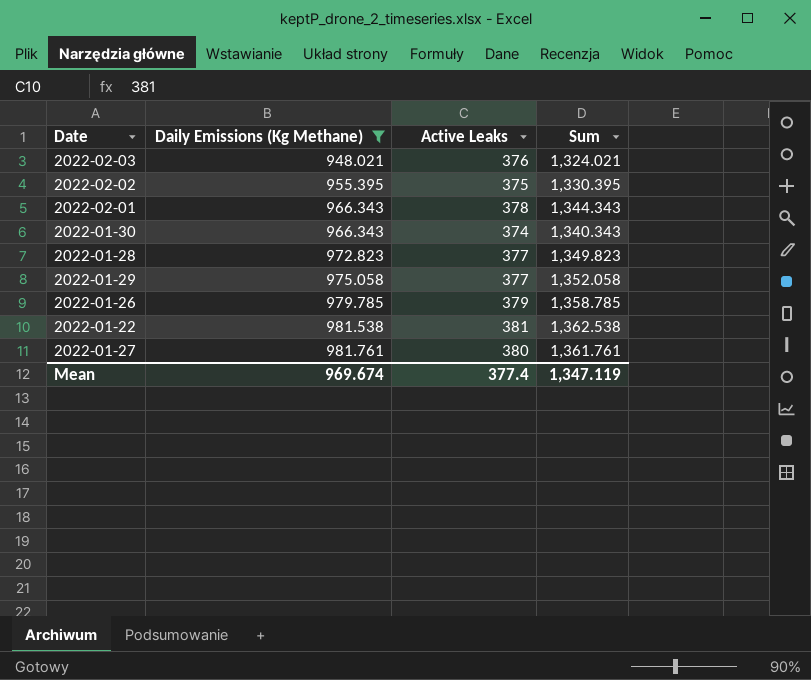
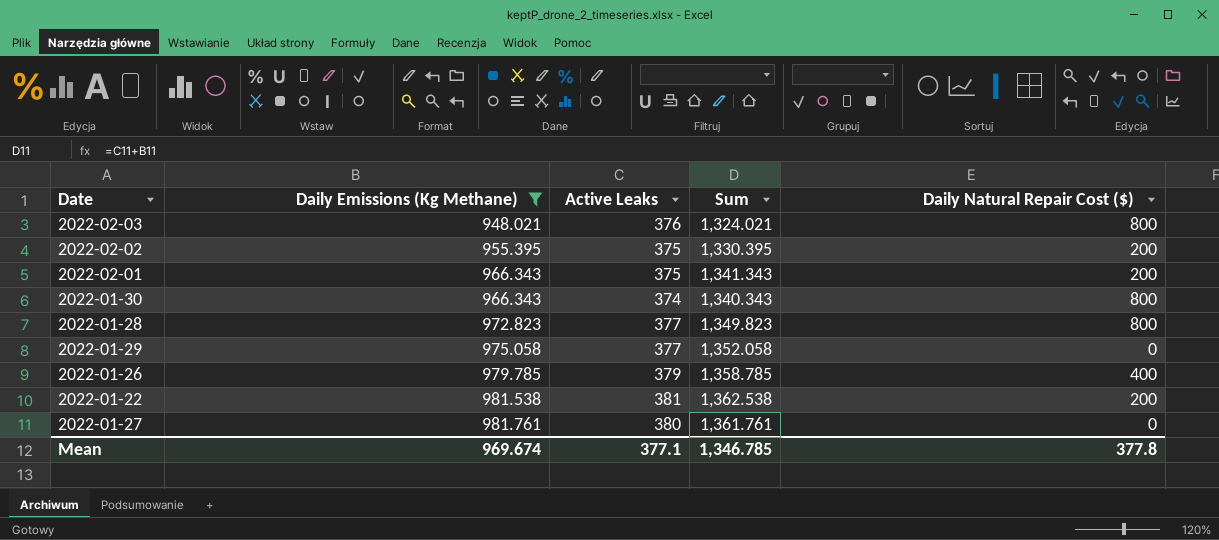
column Daily Natural Repair Cost ($) | position: none -> 5
2022-02-01 | Active Leaks: 378 -> 375
2022-02-01 | Sum: 1,344.343 -> 1,341.343
Mean | Active Leaks: 377.4 -> 377.1
Mean | Sum: 1,347.119 -> 1,346.785

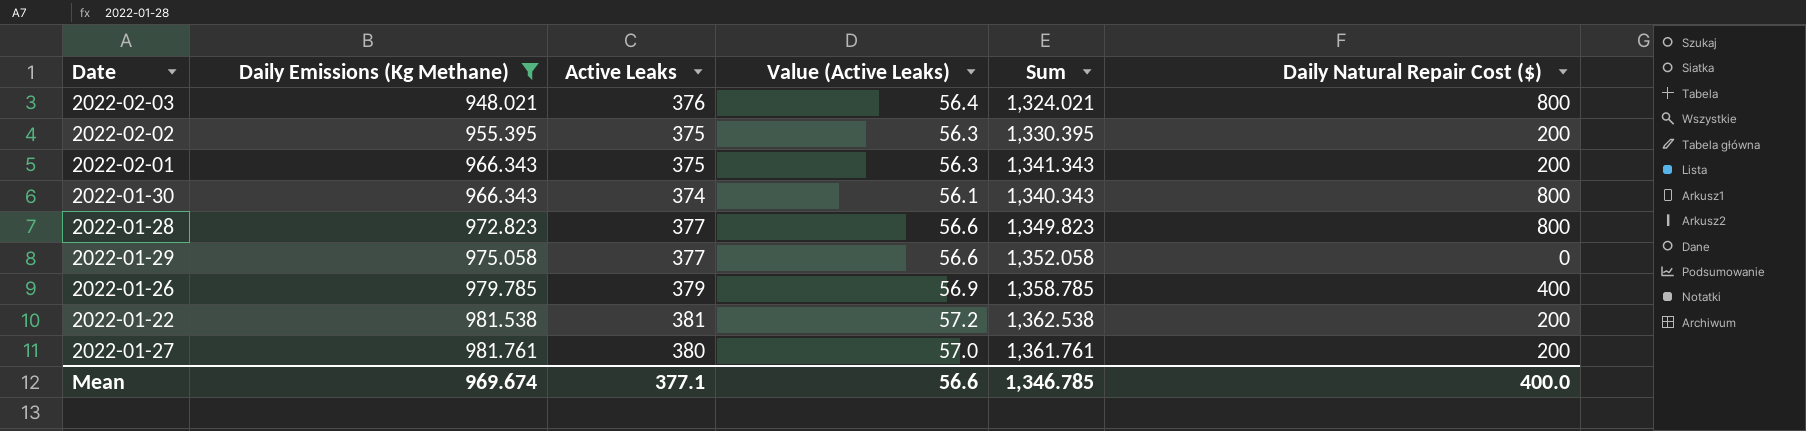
column Value (Active Leaks) | formula: none -> [Active Leaks] * 0.15
2022-01-27 | Daily Natural Repair Cost ($): 0 -> 200
Mean | Daily Natural Repair Cost ($): 377.8 -> 400.0

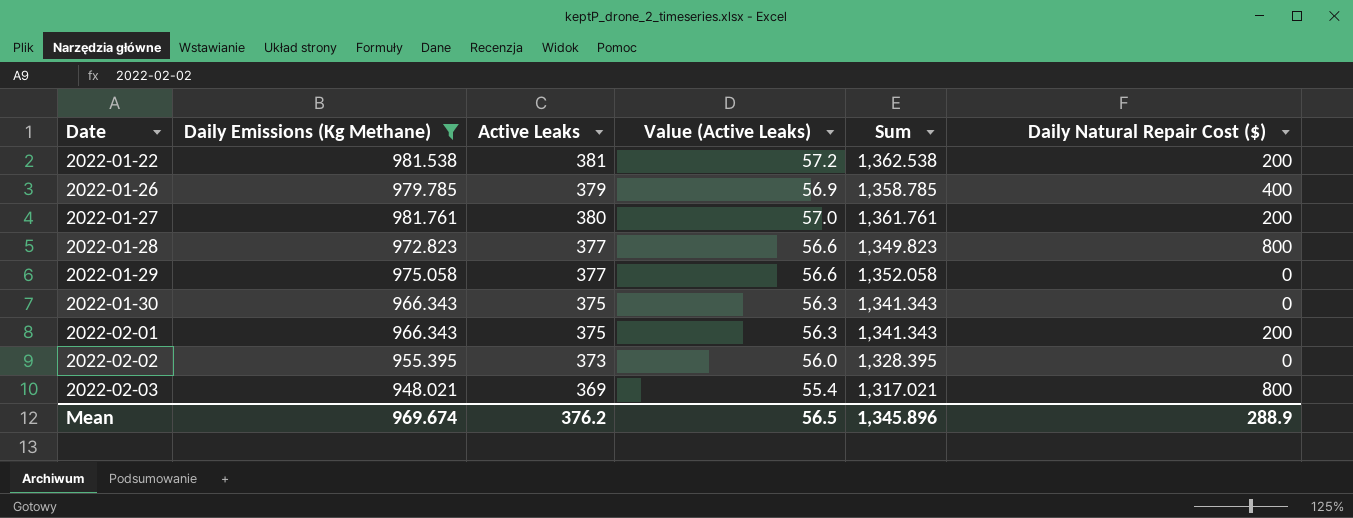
row order: Daily Emissions (Kg Methane) ascending -> Date ascending
2022-01-30 | Active Leaks: 374 -> 375
2022-01-30 | Value (Active Leaks): 56.1 -> 56.3
2022-01-30 | Sum: 1,340.343 -> 1,341.343
2022-01-30 | Daily Natural Repair Cost ($): 800 -> 0
2022-02-02 | Active Leaks: 375 -> 373
2022-02-02 | Value (Active Leaks): 56.3 -> 56.0
2022-02-02 | Sum: 1,330.395 -> 1,328.395
2022-02-02 | Daily Natural Repair Cost ($): 200 -> 0
2022-02-03 | Active Leaks: 376 -> 369
2022-02-03 | Value (Active Leaks): 56.4 -> 55.4
2022-02-03 | Sum: 1,324.021 -> 1,317.021
Mean | Active Leaks: 377.1 -> 376.2
Mean | Value (Active Leaks): 56.6 -> 56.5
Mean | Sum: 1,346.785 -> 1,345.896
Mean | Daily Natural Repair Cost ($): 400.0 -> 288.9

